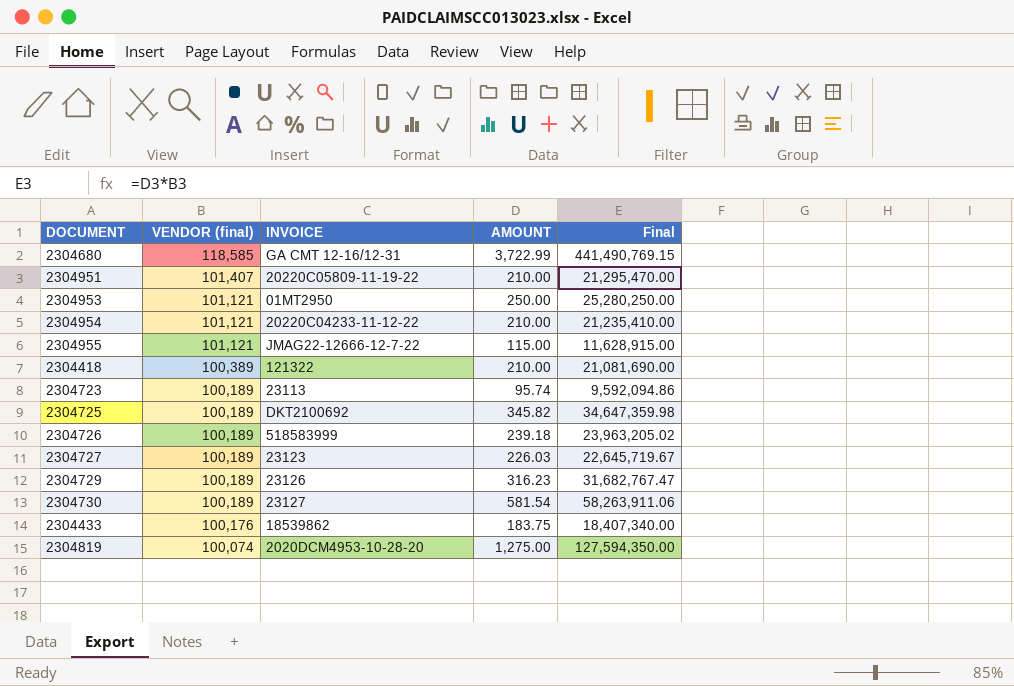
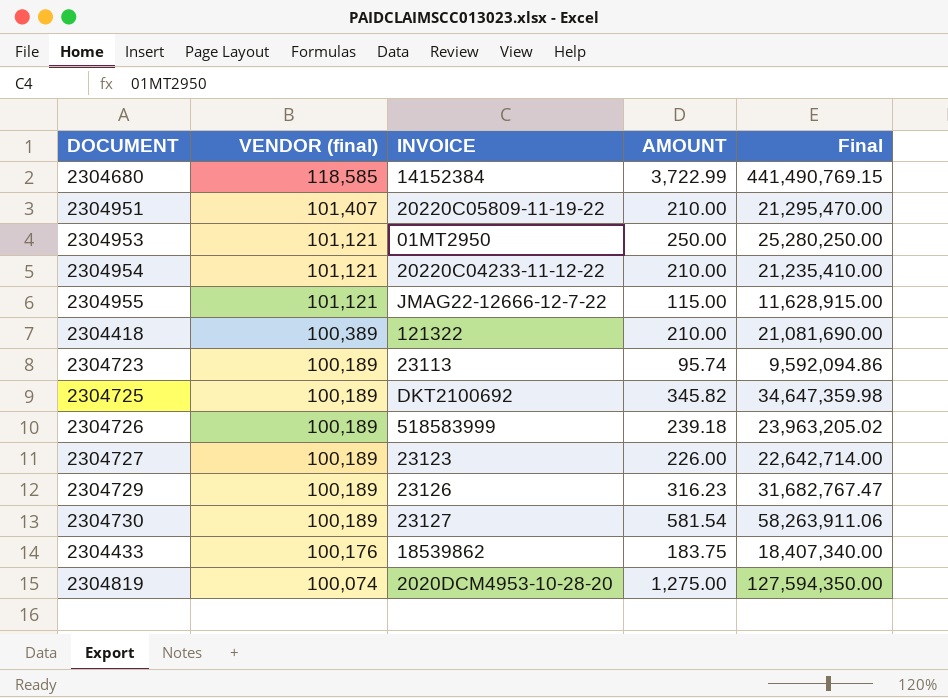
2304680 | INVOICE: GA CMT 12-16/12-31 -> 14152384
2304727 | AMOUNT: 226.03 -> 226.00
2304727 | Final: 22,645,719.67 -> 22,642,714.00

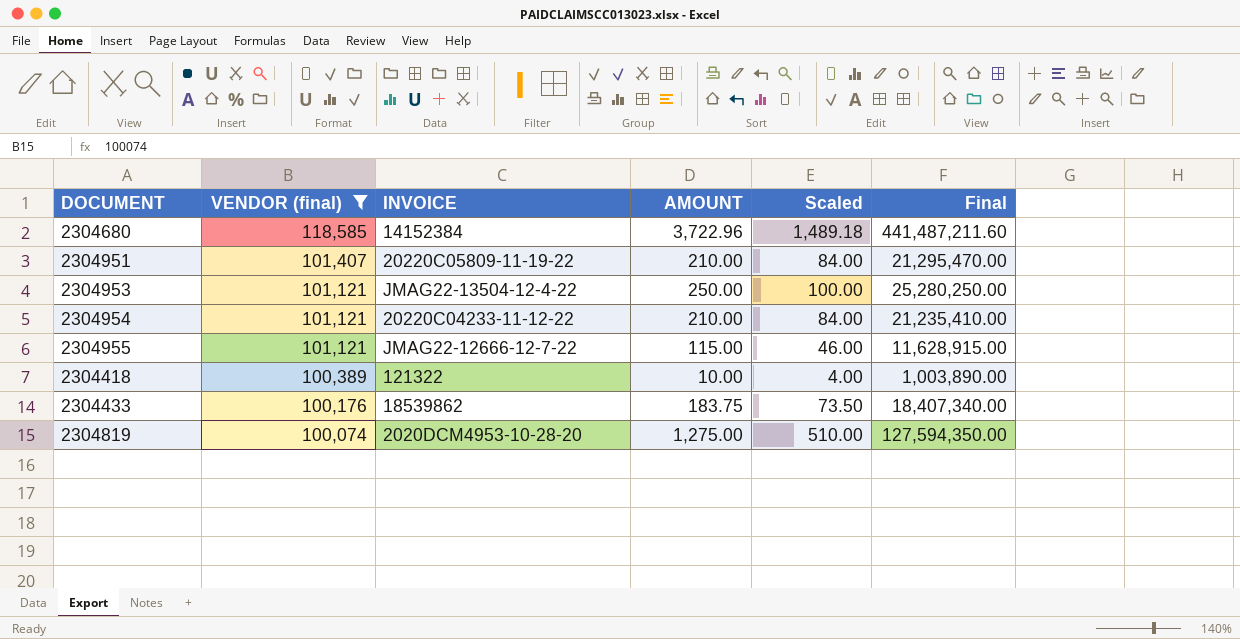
filter: none -> VENDOR (final) != 100,189
column Scaled | formula: none -> [AMOUNT] * 0.4
2304680 | AMOUNT: 3,722.99 -> 3,722.96
2304680 | Final: 441,490,769.15 -> 441,487,211.60
2304953 | INVOICE: 01MT2950 -> JMAG22-13504-12-4-22
2304418 | AMOUNT: 210.00 -> 10.00
2304418 | Final: 21,081,690.00 -> 1,003,890.00

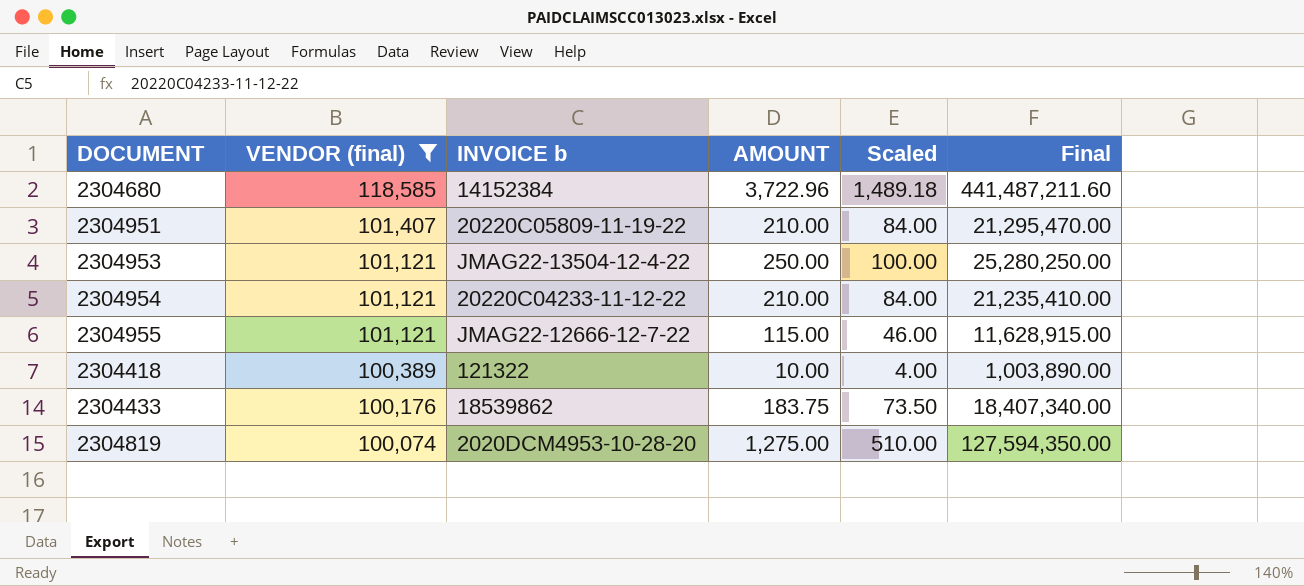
column name: INVOICE -> INVOICE b

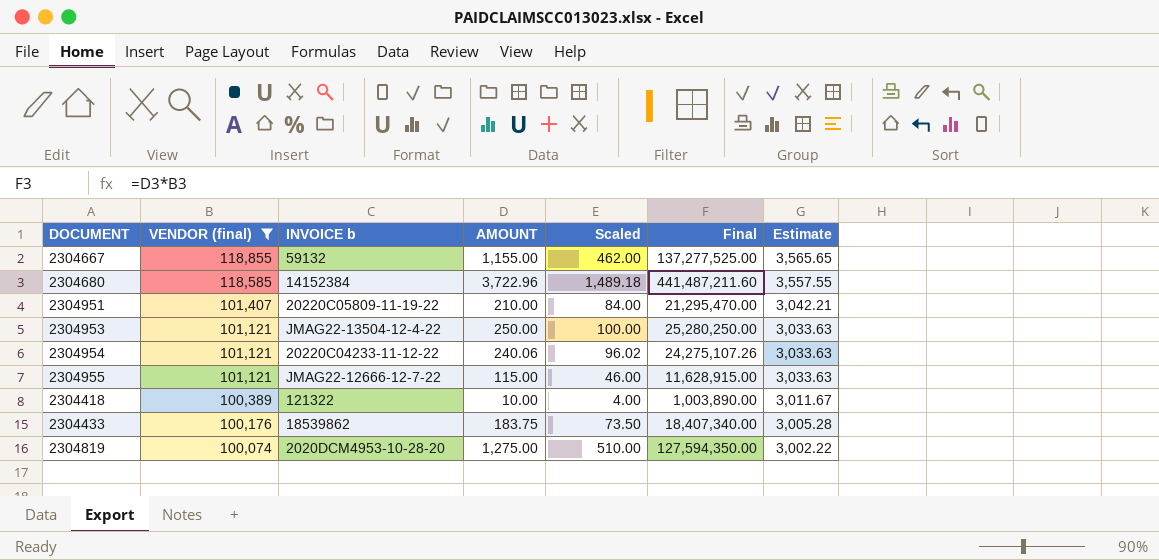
column Estimate | formula: none -> [VENDOR (final)] * 0.03
row 2304667: none -> 118,855 | 59132 | 1,155.00 | 462.00 | 137,277,525.00 | 3,565.65
2304954 | AMOUNT: 210.00 -> 240.06
2304954 | Scaled: 84.00 -> 96.02
2304954 | Final: 21,235,410.00 -> 24,275,107.26

